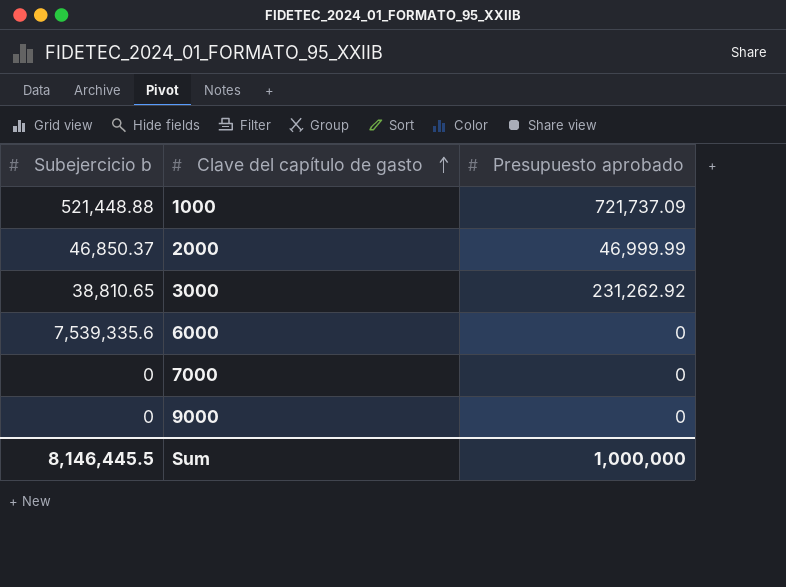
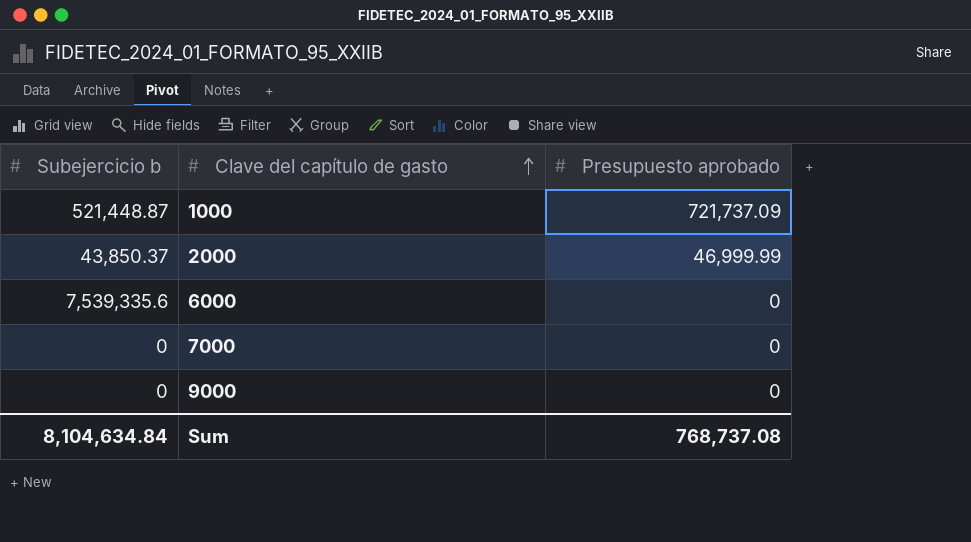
row 3000: 38,810.65 | 231,262.92 -> none
1000 | Subejercicio b: 521,448.88 -> 521,448.87
2000 | Subejercicio b: 46,850.37 -> 43,850.37
Sum | Subejercicio b: 8,146,445.5 -> 8,104,634.84
Sum | Presupuesto aprobado: 1,000,000 -> 768,737.08

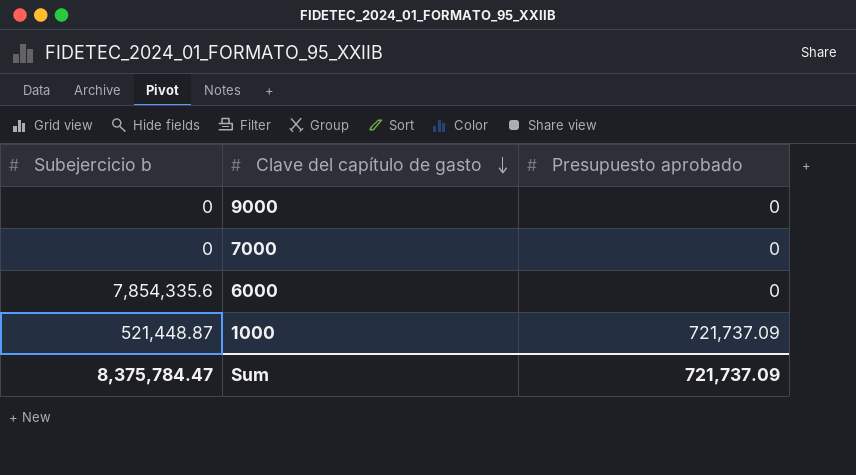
row order: Clave del capítulo de gasto ascending -> Clave del capítulo de gasto descending
row 2000: 43,850.37 | 46,999.99 -> none
6000 | Subejercicio b: 7,539,335.6 -> 7,854,335.6
Sum | Subejercicio b: 8,104,634.84 -> 8,375,784.47
Sum | Presupuesto aprobado: 768,737.08 -> 721,737.09

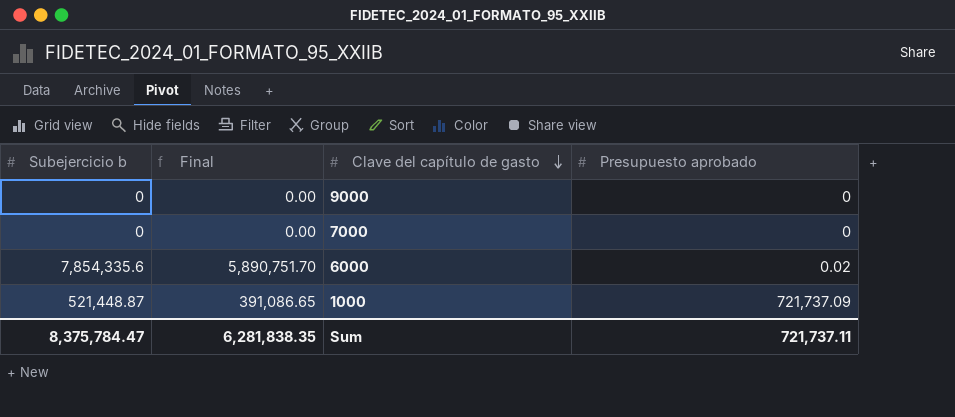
column Final | formula: none -> [Subejercicio b] * 0.75
6000 | Presupuesto aprobado: 0 -> 0.02
Sum | Presupuesto aprobado: 721,737.09 -> 721,737.11

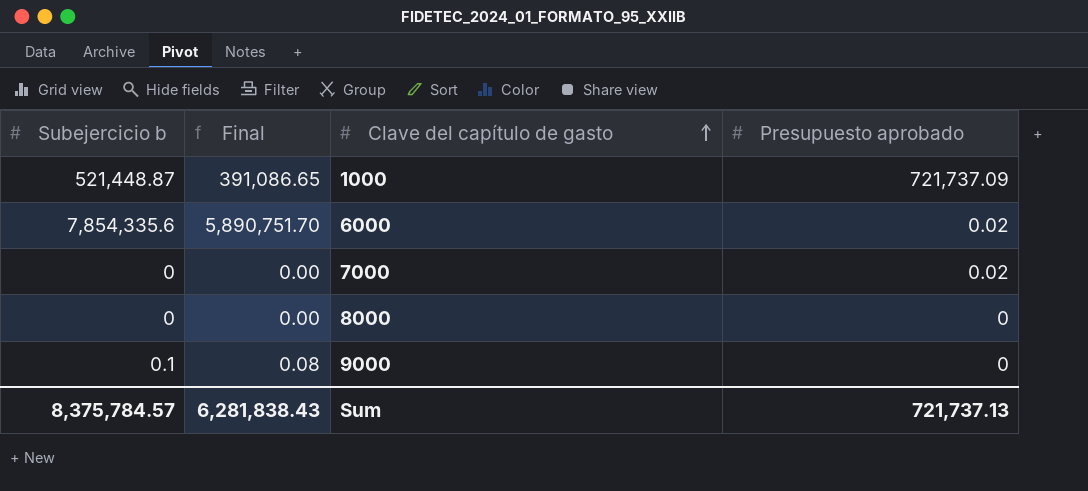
row order: Clave del capítulo de gasto descending -> Clave del capítulo de gasto ascending
7000 | Presupuesto aprobado: 0 -> 0.02
row 8000: none -> 0 | 0.00 | 0
9000 | Subejercicio b: 0 -> 0.1
9000 | Final: 0.00 -> 0.08
Sum | Subejercicio b: 8,375,784.47 -> 8,375,784.57
Sum | Final: 6,281,838.35 -> 6,281,838.43
Sum | Presupuesto aprobado: 721,737.11 -> 721,737.13

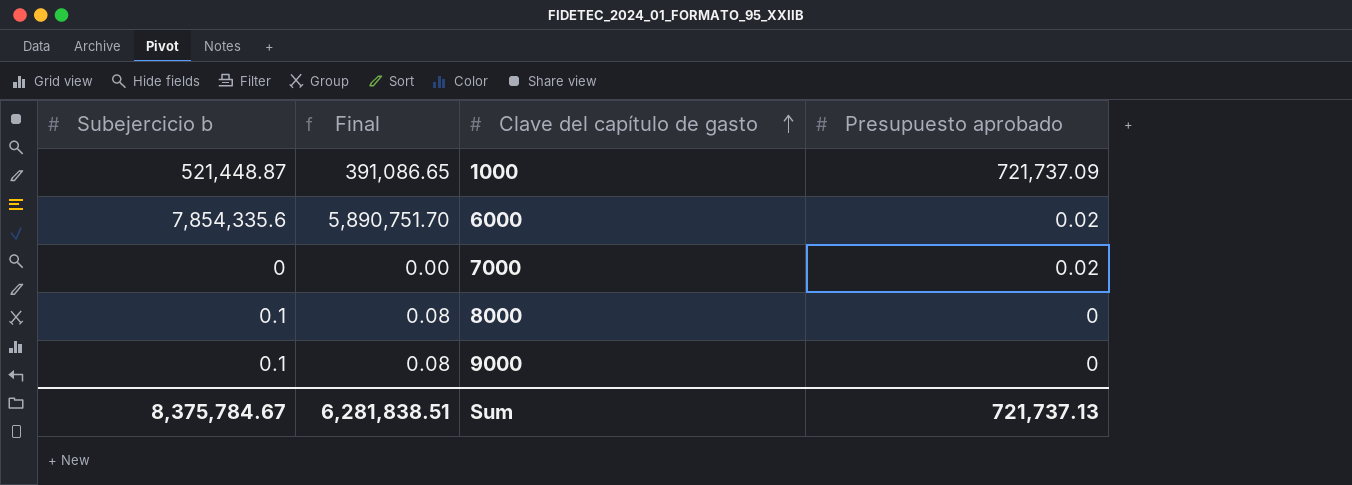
8000 | Subejercicio b: 0 -> 0.1
8000 | Final: 0.00 -> 0.08
Sum | Subejercicio b: 8,375,784.57 -> 8,375,784.67
Sum | Final: 6,281,838.43 -> 6,281,838.51

